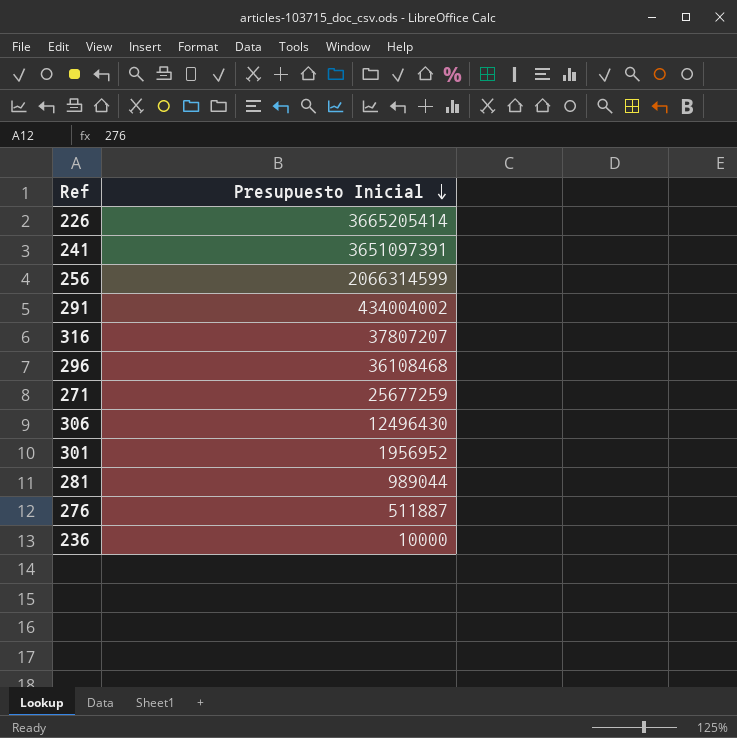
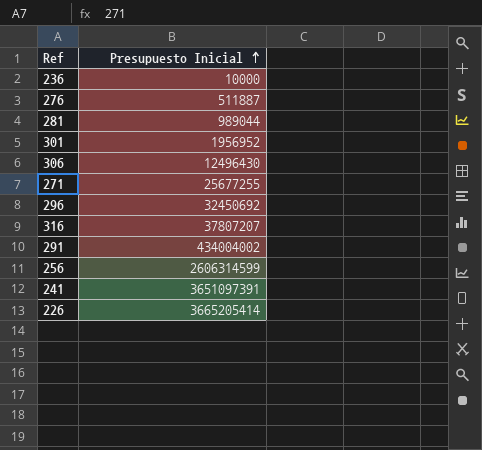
row order: Presupuesto Inicial descending -> Presupuesto Inicial ascending
271 | Presupuesto Inicial: 25677259 -> 25677255
296 | Presupuesto Inicial: 36108468 -> 32450692
256 | Presupuesto Inicial: 2066314599 -> 2606314599

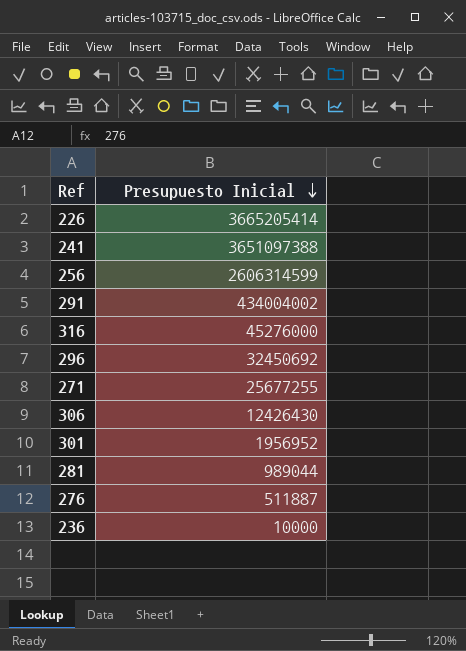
row order: Presupuesto Inicial ascending -> Presupuesto Inicial descending
241 | Presupuesto Inicial: 3651097391 -> 3651097388
316 | Presupuesto Inicial: 37807207 -> 45276000
306 | Presupuesto Inicial: 12496430 -> 12426430

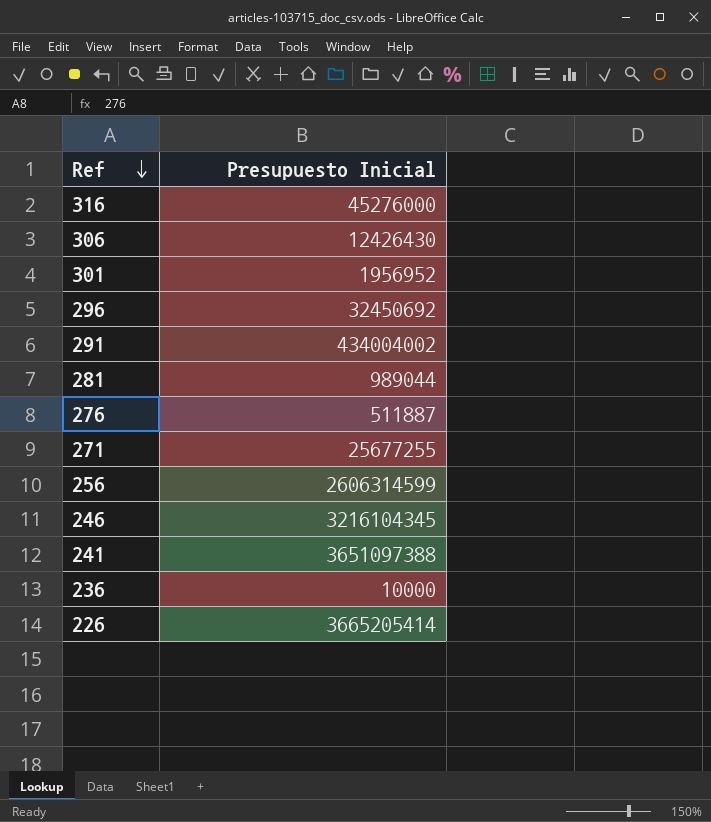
row order: Presupuesto Inicial descending -> Ref descending
row 246: none -> 3216104345

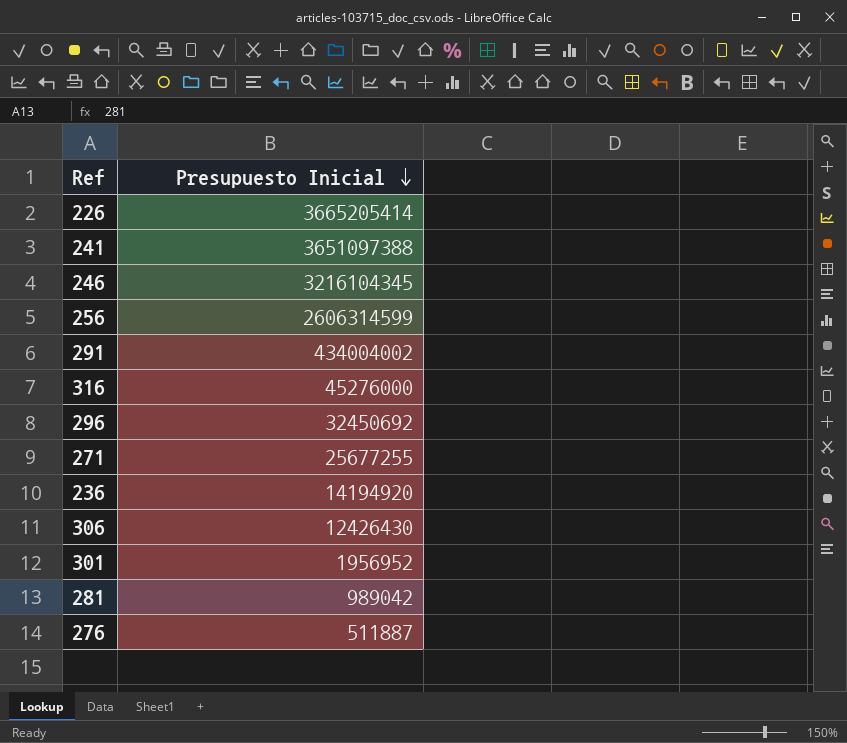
row order: Ref descending -> Presupuesto Inicial descending
236 | Presupuesto Inicial: 10000 -> 14194920
281 | Presupuesto Inicial: 989044 -> 989042

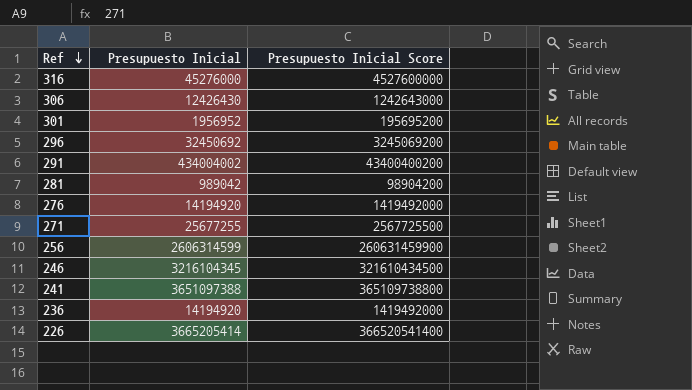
row order: Presupuesto Inicial descending -> Ref descending
column Presupuesto Inicial Score | formula: none -> [Presupuesto Inicial] * 100
276 | Presupuesto Inicial: 511887 -> 14194920

